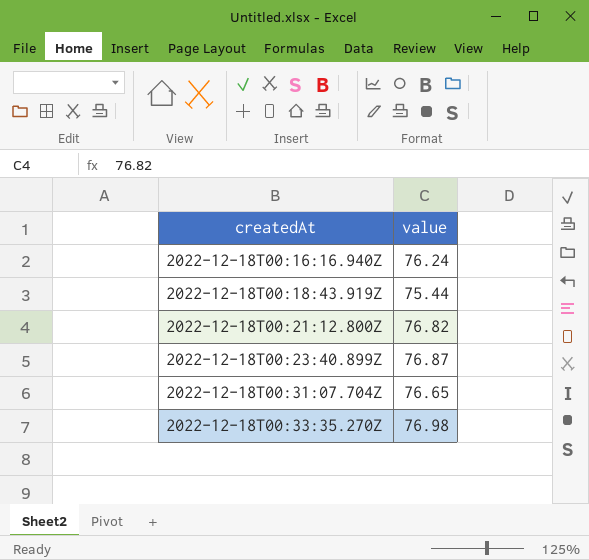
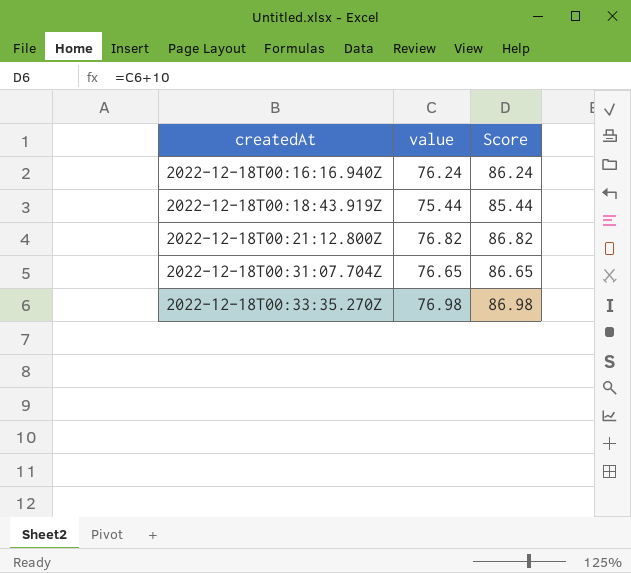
column Score | formula: none -> [value] + 10
row 2022-12-18T00:23:40.899Z: 76.87 -> none

